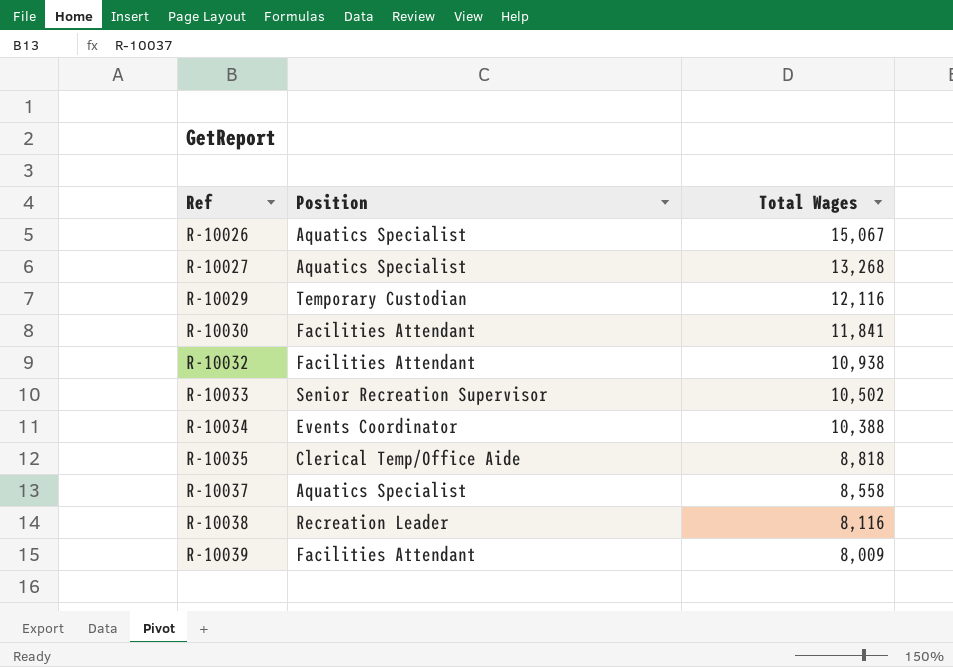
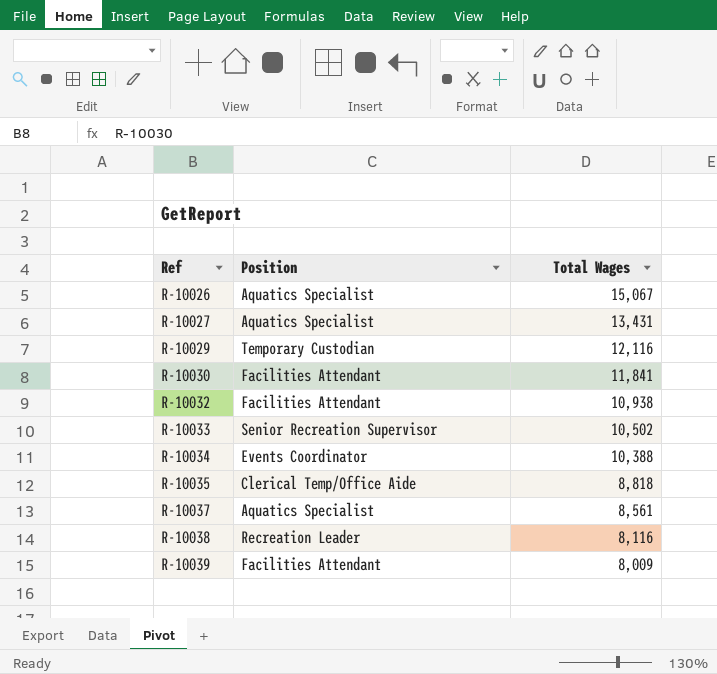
R-10027 | Total Wages: 13,268 -> 13,431
R-10037 | Total Wages: 8,558 -> 8,561

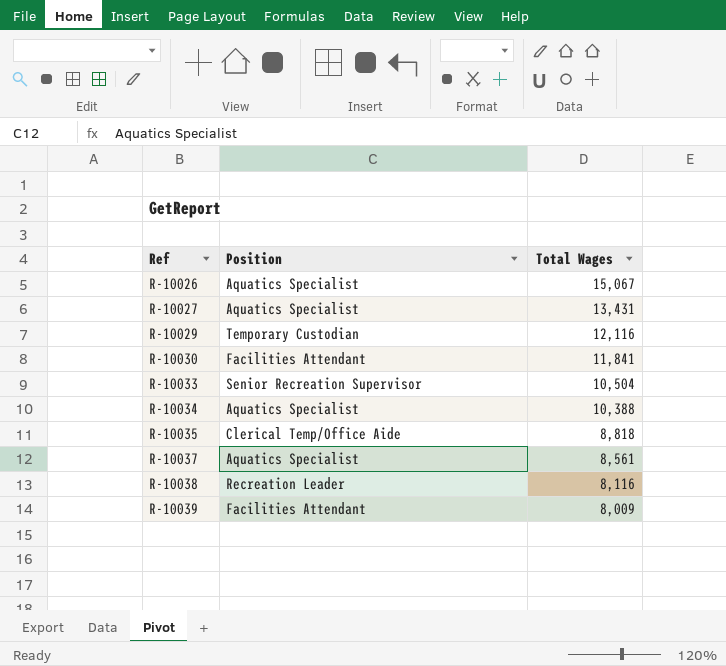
row R-10032: Facilities Attendant | 10,938 -> none
R-10033 | Total Wages: 10,502 -> 10,504
R-10034 | Position: Events Coordinator -> Aquatics Specialist

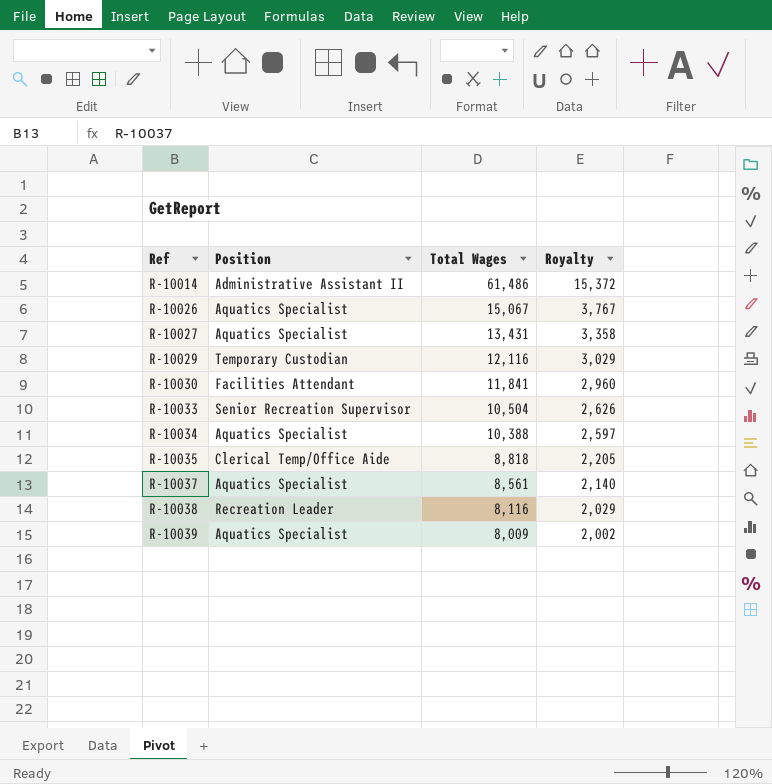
column Royalty | formula: none -> [Total Wages] * 0.25
row R-10014: none -> Administrative Assistant II | 61,486 | 15,372
R-10039 | Position: Facilities Attendant -> Aquatics Specialist

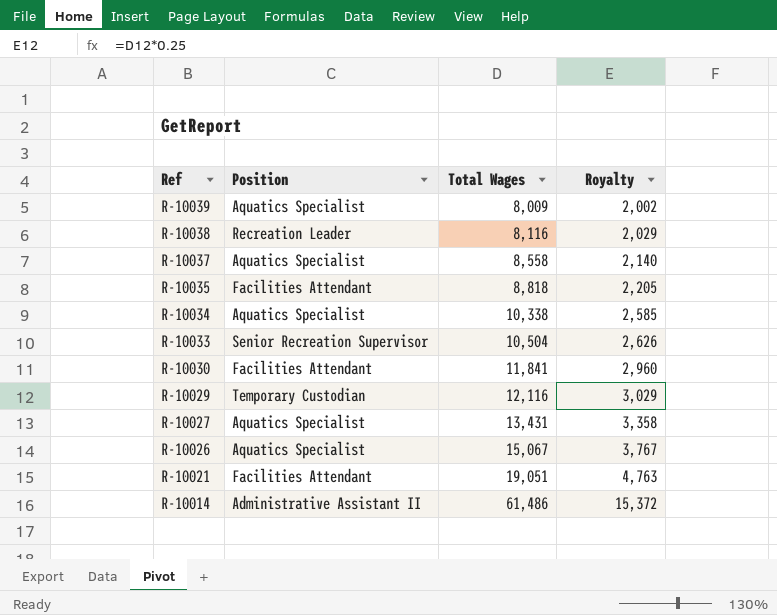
row order: Ref ascending -> Ref descending
R-10037 | Total Wages: 8,561 -> 8,558
R-10035 | Position: Clerical Temp/Office Aide -> Facilities Attendant
R-10034 | Total Wages: 10,388 -> 10,338
R-10034 | Royalty: 2,597 -> 2,585
row R-10021: none -> Facilities Attendant | 19,051 | 4,763

